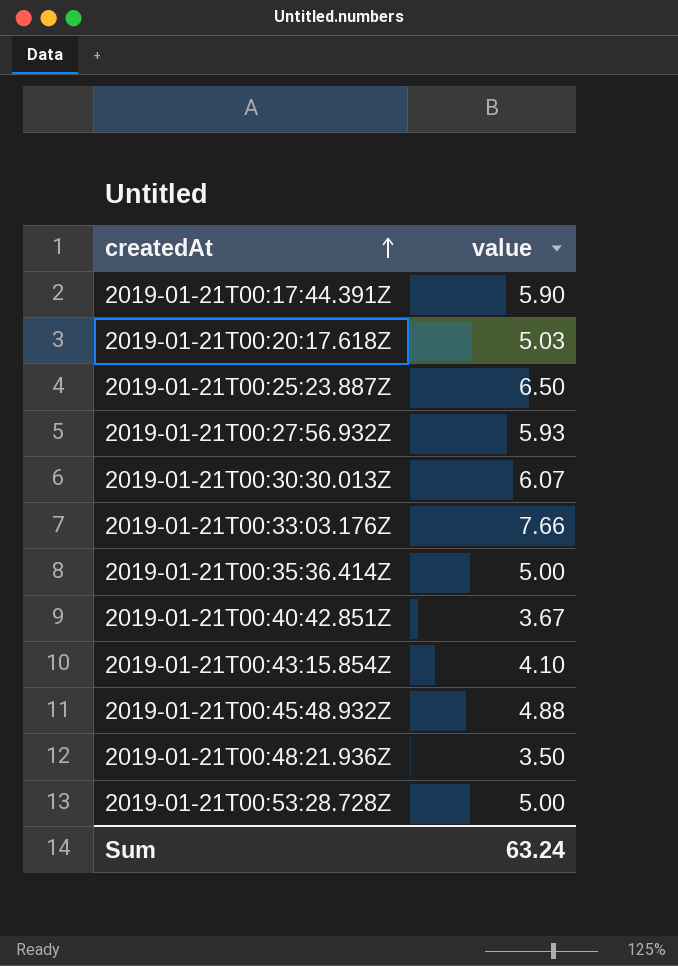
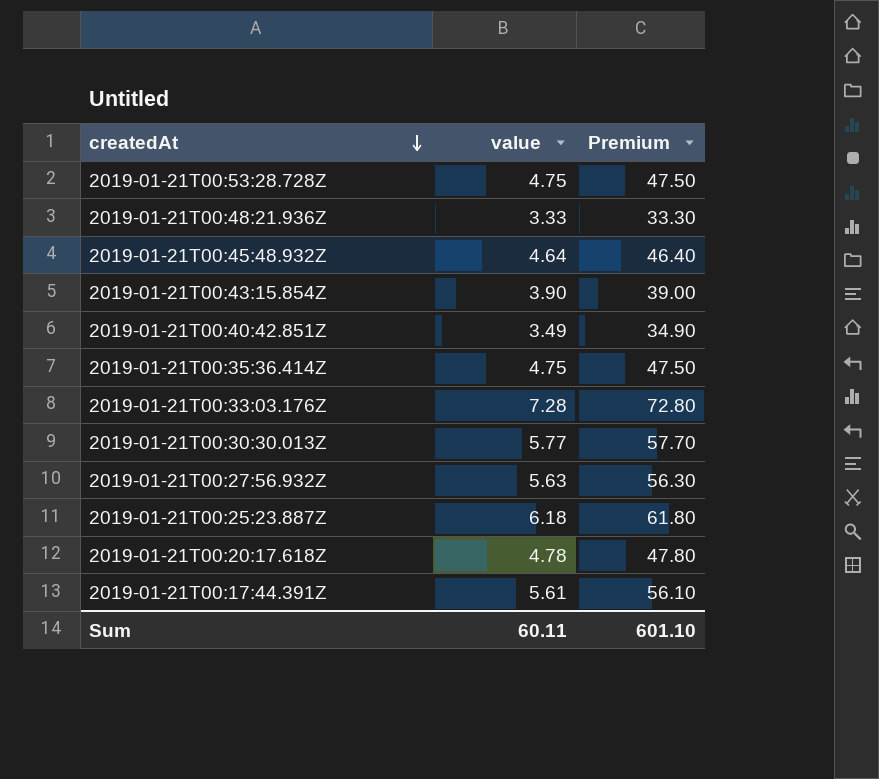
row order: createdAt ascending -> createdAt descending
column Premium | formula: none -> [value] * 10
2019-01-21T00:53:28.728Z | value: 5.00 -> 4.75
2019-01-21T00:48:21.936Z | value: 3.50 -> 3.33
2019-01-21T00:45:48.932Z | value: 4.88 -> 4.64
2019-01-21T00:43:15.854Z | value: 4.10 -> 3.90
2019-01-21T00:40:42.851Z | value: 3.67 -> 3.49
2019-01-21T00:35:36.414Z | value: 5.00 -> 4.75
2019-01-21T00:33:03.176Z | value: 7.66 -> 7.28
2019-01-21T00:30:30.013Z | value: 6.07 -> 5.77
2019-01-21T00:27:56.932Z | value: 5.93 -> 5.63
2019-01-21T00:25:23.887Z | value: 6.50 -> 6.18
2019-01-21T00:20:17.618Z | value: 5.03 -> 4.78
2019-01-21T00:17:44.391Z | value: 5.90 -> 5.61
Sum | value: 63.24 -> 60.11

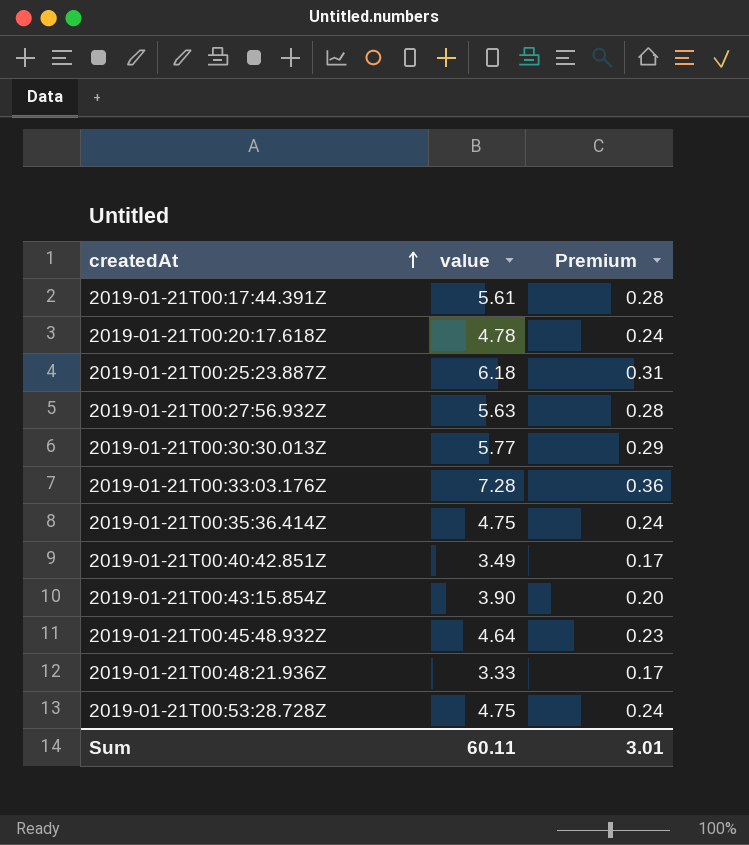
row order: createdAt descending -> createdAt ascending
column Premium | formula: [value] * 10 -> [value] * 0.05
Sum | Premium: 601.10 -> 3.01

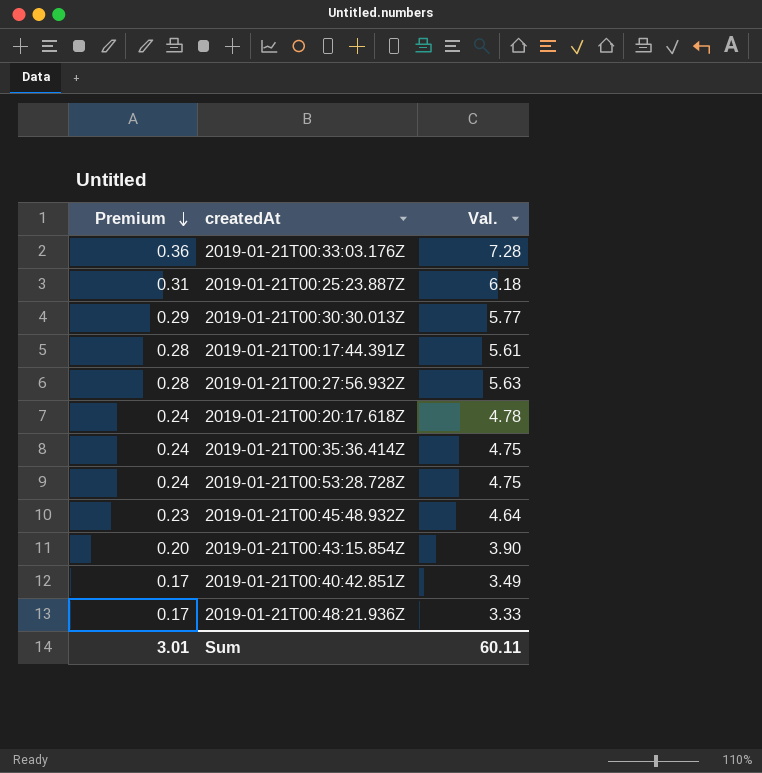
row order: createdAt ascending -> Premium descending
column Premium | position: 3 -> 1
column name: value -> Val.

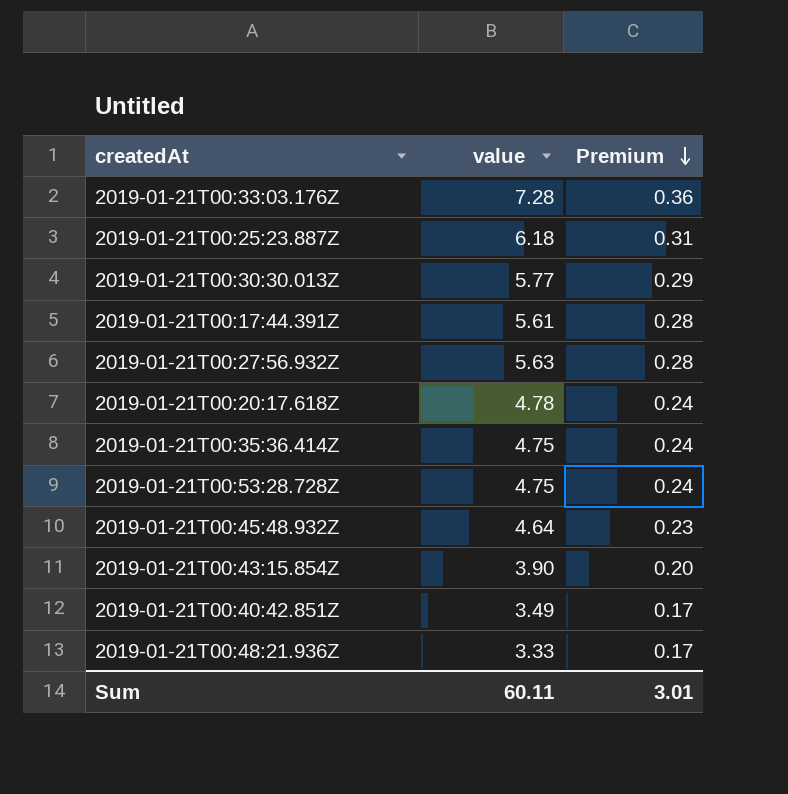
column name: Val. -> value
column Premium | position: 1 -> 3

